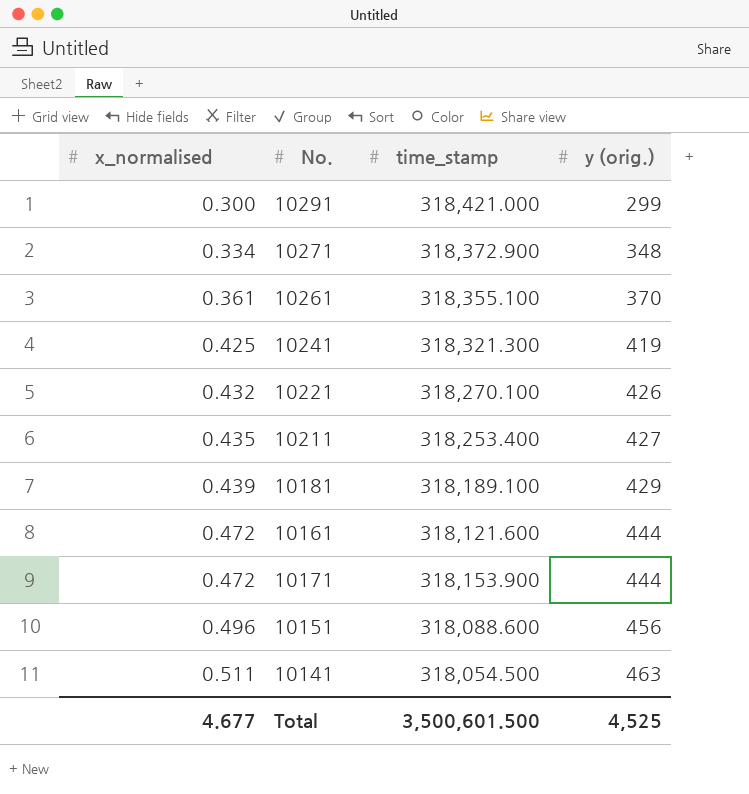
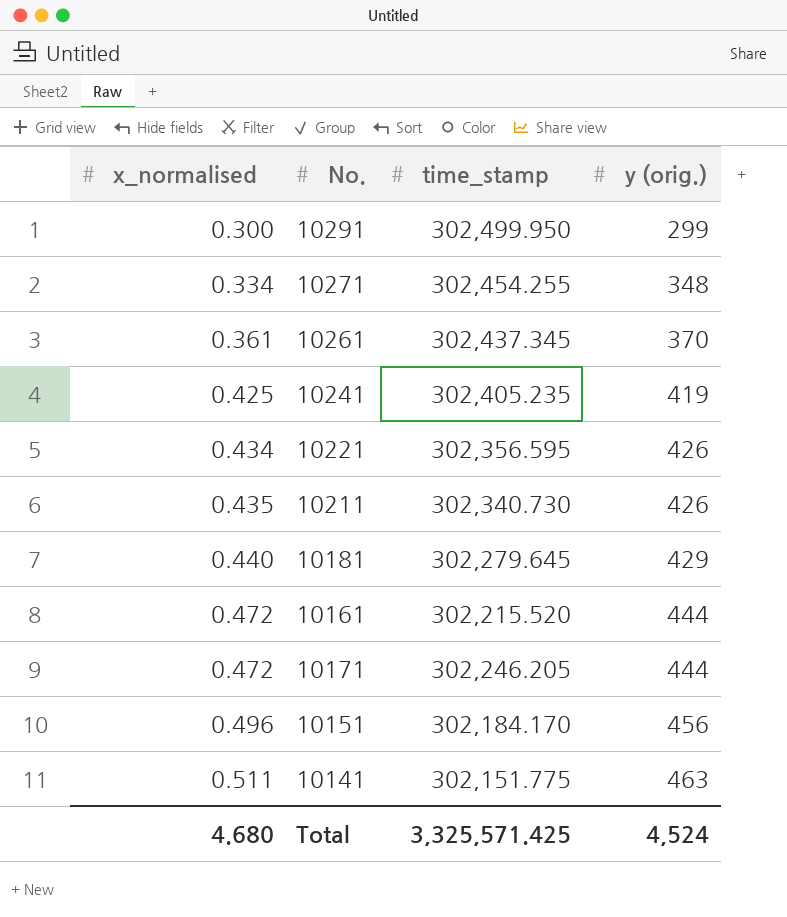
10291 | time_stamp: 318,421.000 -> 302,499.950
10271 | time_stamp: 318,372.900 -> 302,454.255
10261 | time_stamp: 318,355.100 -> 302,437.345
10241 | time_stamp: 318,321.300 -> 302,405.235
10221 | x_normalised: 0.432 -> 0.434
10221 | time_stamp: 318,270.100 -> 302,356.595
10211 | time_stamp: 318,253.400 -> 302,340.730
10211 | y (orig.): 427 -> 426
10181 | x_normalised: 0.439 -> 0.440
10181 | time_stamp: 318,189.100 -> 302,279.645
10161 | time_stamp: 318,121.600 -> 302,215.520
10171 | time_stamp: 318,153.900 -> 302,246.205
10151 | time_stamp: 318,088.600 -> 302,184.170
10141 | time_stamp: 318,054.500 -> 302,151.775
Total | x_normalised: 4.677 -> 4.680
Total | time_stamp: 3,500,601.500 -> 3,325,571.425
Total | y (orig.): 4,525 -> 4,524

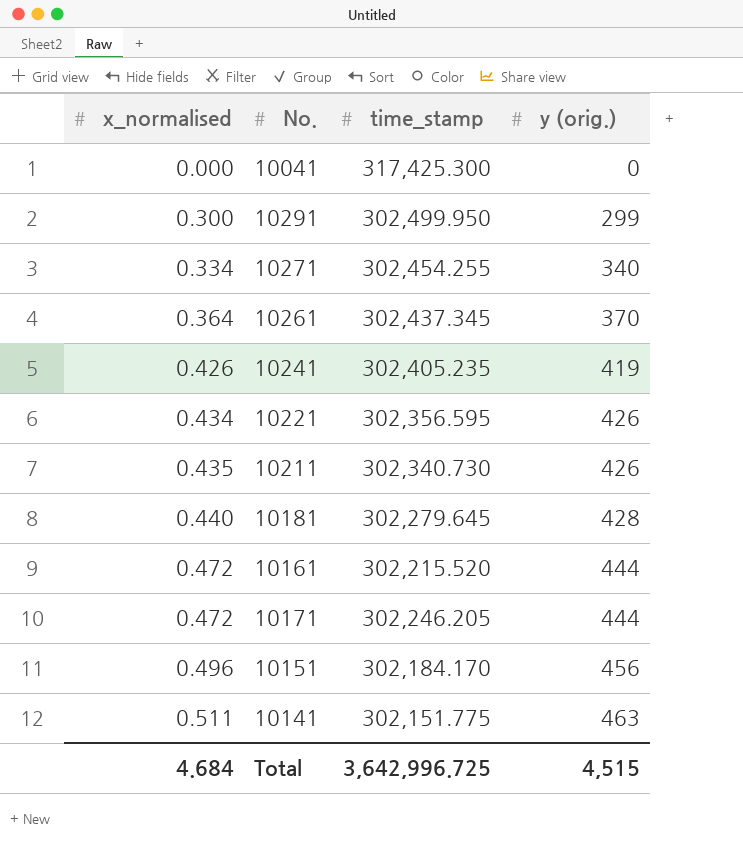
row 10041: none -> 0.000 | 317,425.300 | 0
10271 | y (orig.): 348 -> 340
10261 | x_normalised: 0.361 -> 0.364
10241 | x_normalised: 0.425 -> 0.426
10181 | y (orig.): 429 -> 428
Total | x_normalised: 4.680 -> 4.684
Total | time_stamp: 3,325,571.425 -> 3,642,996.725
Total | y (orig.): 4,524 -> 4,515

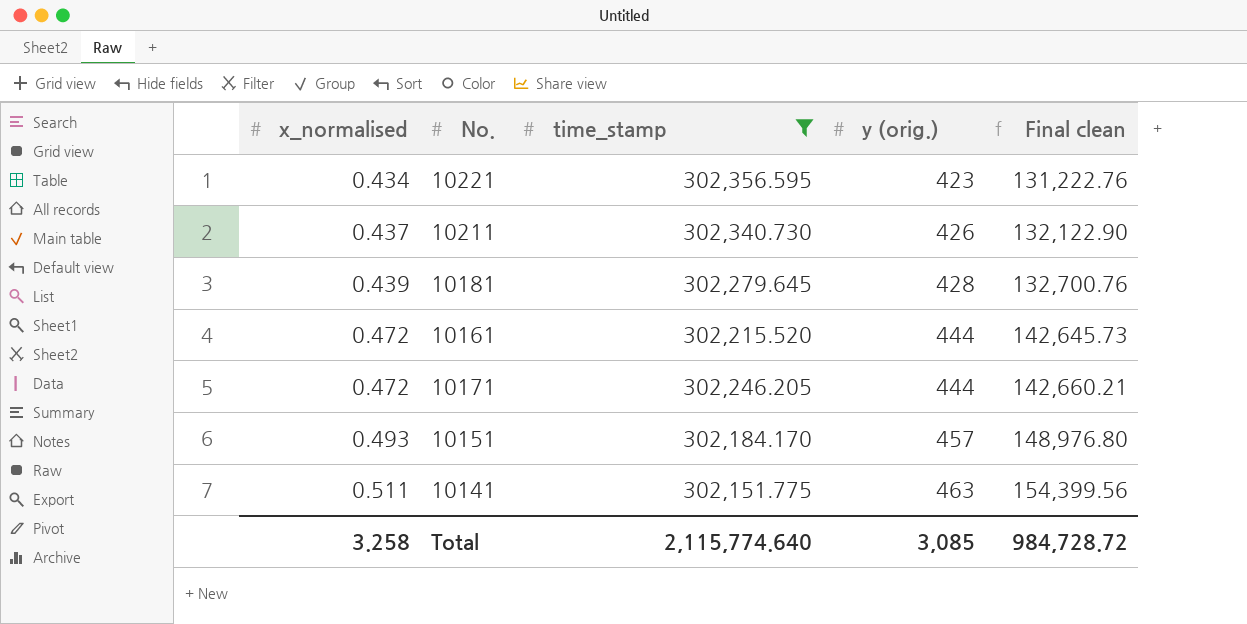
filter: none -> time_stamp <= 302,356.595
column Final clean | formula: none -> [x_normalised] * [time_stamp]
10221 | y (orig.): 426 -> 423
10211 | x_normalised: 0.435 -> 0.437
10181 | x_normalised: 0.440 -> 0.439
10151 | x_normalised: 0.496 -> 0.493
10151 | y (orig.): 456 -> 457
Total | x_normalised: 4.684 -> 3.258
Total | time_stamp: 3,642,996.725 -> 2,115,774.640
Total | y (orig.): 4,515 -> 3,085

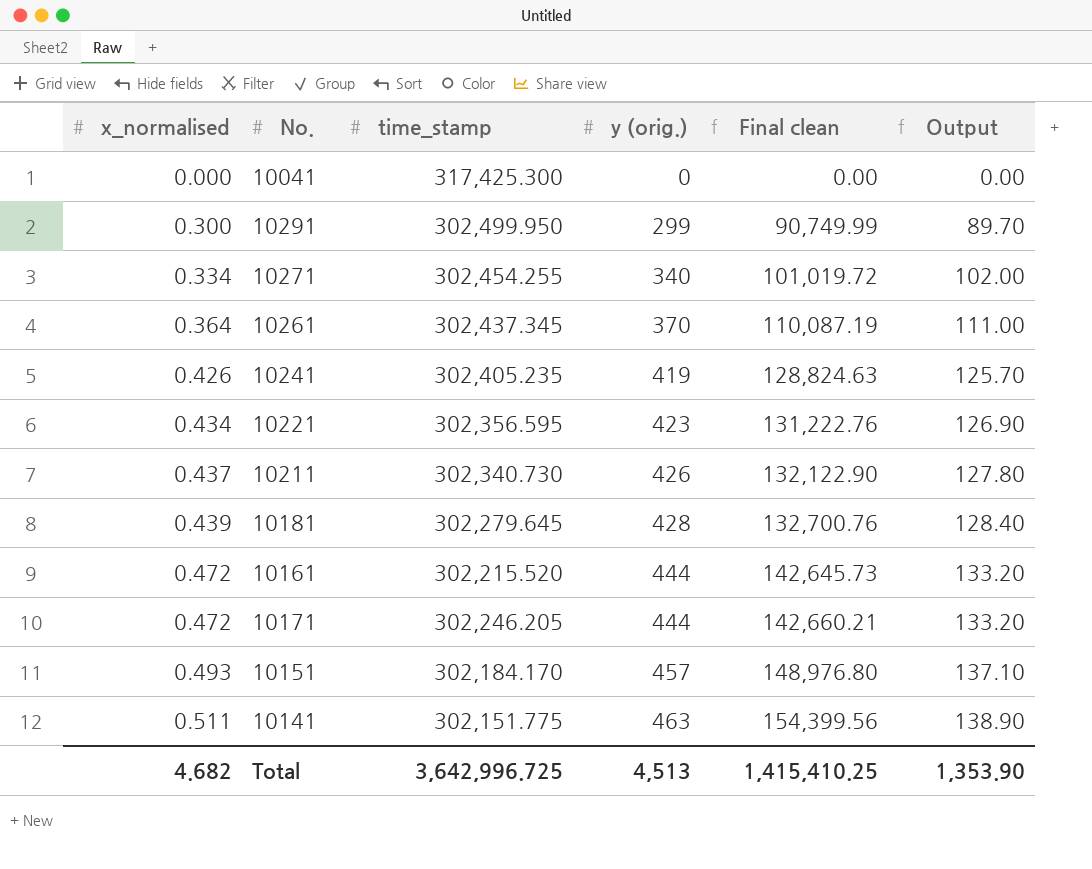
filter: time_stamp <= 302,356.595 -> none
column Output | formula: none -> [y (orig.)] * 0.3
Total | x_normalised: 3.258 -> 4.682
Total | time_stamp: 2,115,774.640 -> 3,642,996.725
Total | y (orig.): 3,085 -> 4,513
Total | Final clean: 984,728.72 -> 1,415,410.25

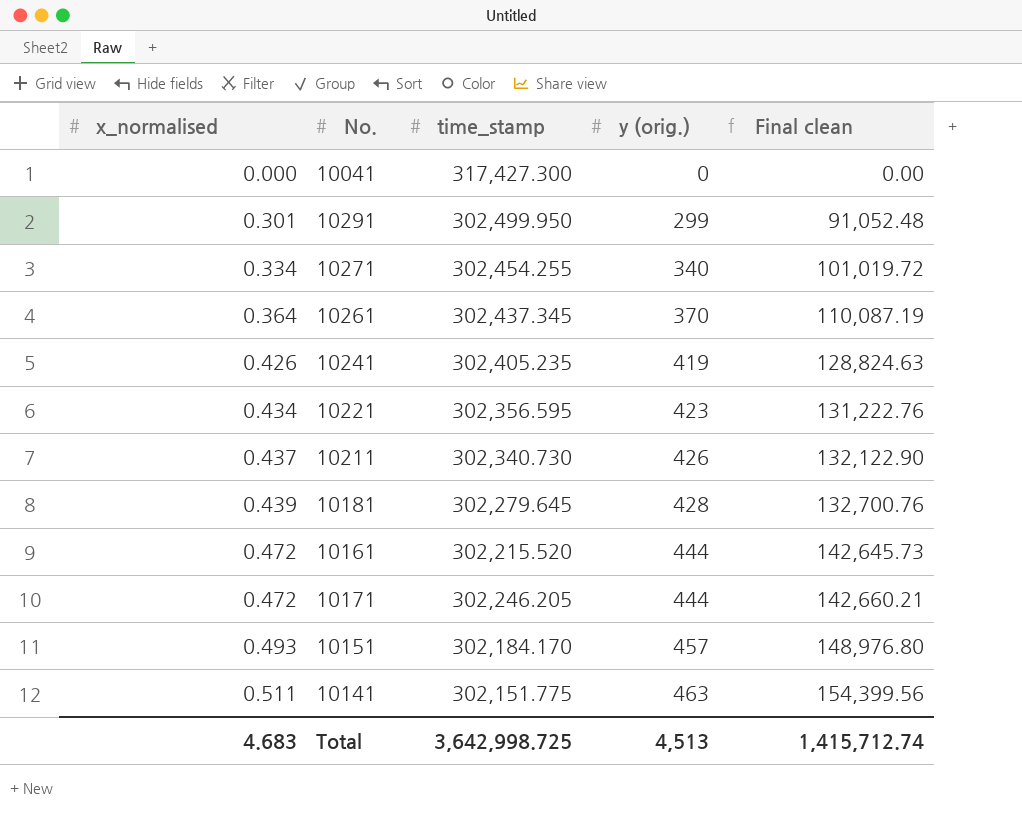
column Output | formula: [y (orig.)] * 0.3 -> none
10041 | time_stamp: 317,425.300 -> 317,427.300
10291 | x_normalised: 0.300 -> 0.301
10291 | Final clean: 90,749.99 -> 91,052.48
Total | x_normalised: 4.682 -> 4.683
Total | time_stamp: 3,642,996.725 -> 3,642,998.725
Total | Final clean: 1,415,410.25 -> 1,415,712.74

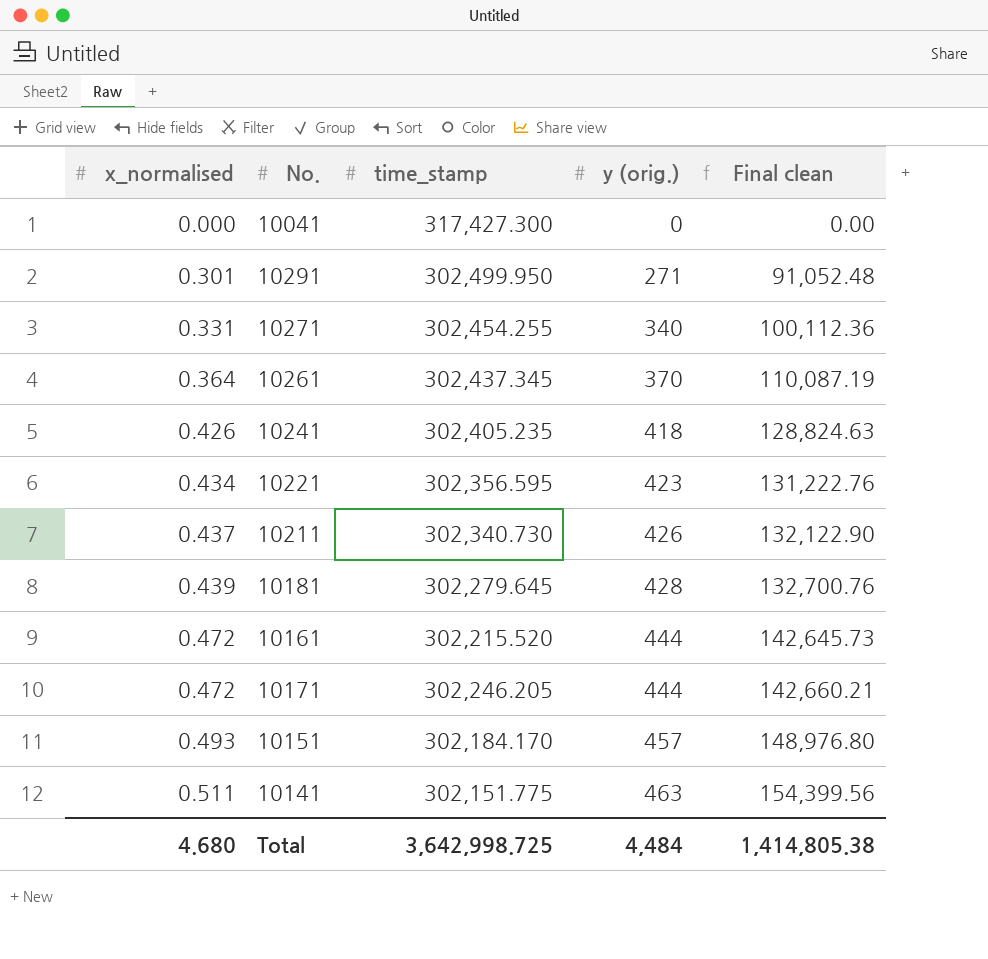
10291 | y (orig.): 299 -> 271
10271 | x_normalised: 0.334 -> 0.331
10271 | Final clean: 101,019.72 -> 100,112.36
10241 | y (orig.): 419 -> 418
Total | x_normalised: 4.683 -> 4.680
Total | y (orig.): 4,513 -> 4,484
Total | Final clean: 1,415,712.74 -> 1,414,805.38

